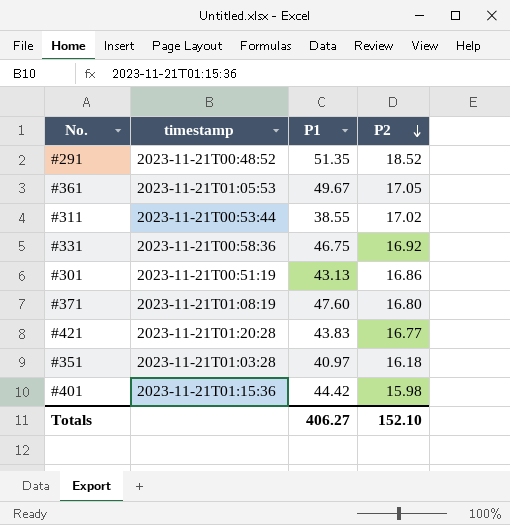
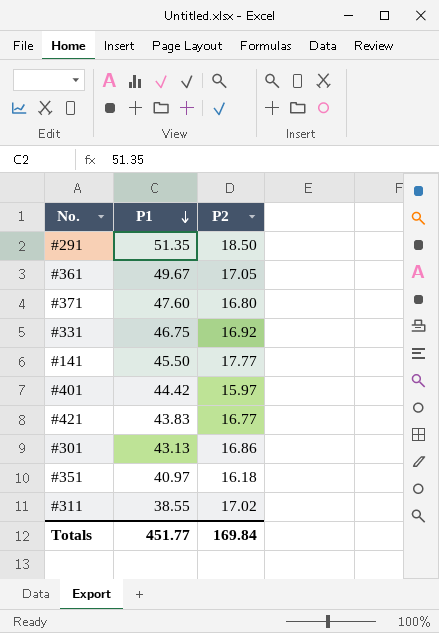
row order: P2 descending -> P1 descending
column timestamp | position: 2 -> none
#291 | P2: 18.52 -> 18.50
row #141: none -> 45.50 | 17.77
#401 | P2: 15.98 -> 15.97
Totals | P1: 406.27 -> 451.77
Totals | P2: 152.10 -> 169.84

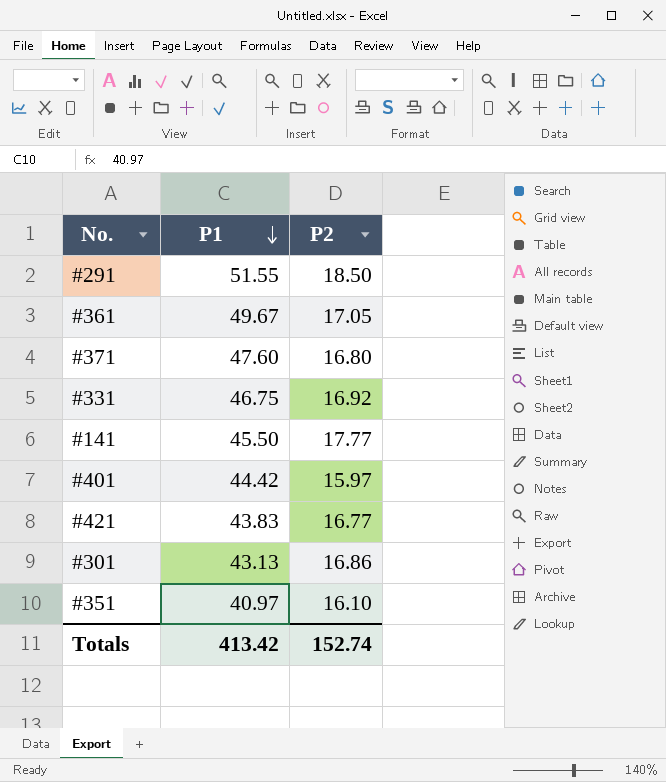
row #311: 38.55 | 17.02 -> none
#291 | P1: 51.35 -> 51.55
#351 | P2: 16.18 -> 16.10
Totals | P1: 451.77 -> 413.42
Totals | P2: 169.84 -> 152.74

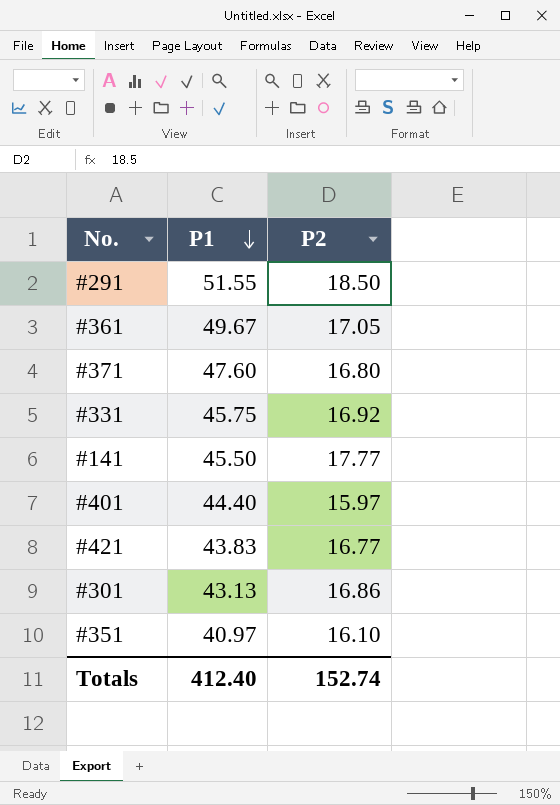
#331 | P1: 46.75 -> 45.75
#401 | P1: 44.42 -> 44.40
Totals | P1: 413.42 -> 412.40

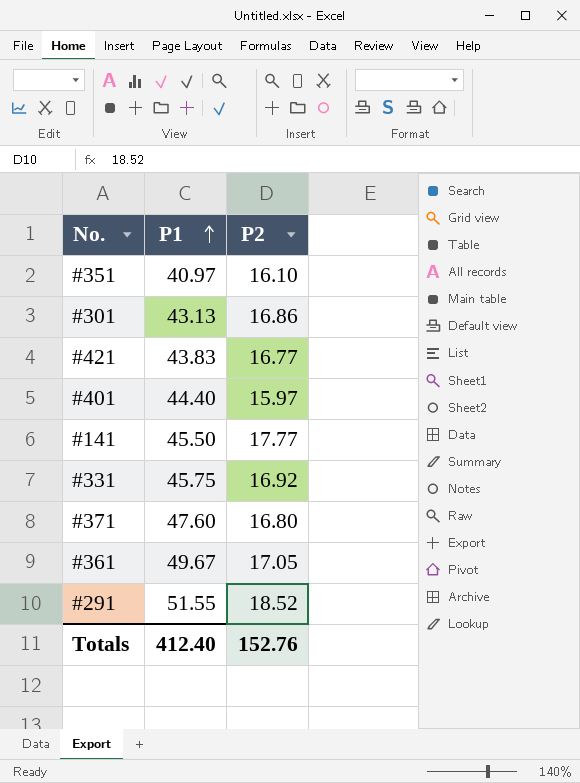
row order: P1 descending -> P1 ascending
#291 | P2: 18.50 -> 18.52
Totals | P2: 152.74 -> 152.76

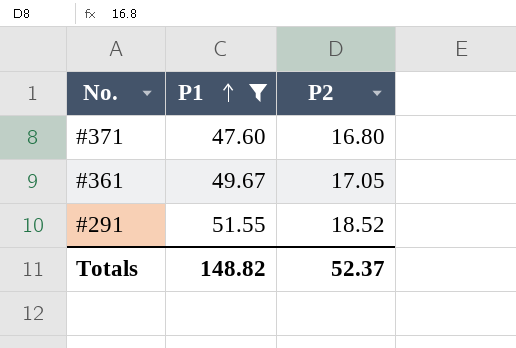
filter: none -> P1 >= 47.60
Totals | P1: 412.40 -> 148.82
Totals | P2: 152.76 -> 52.37

